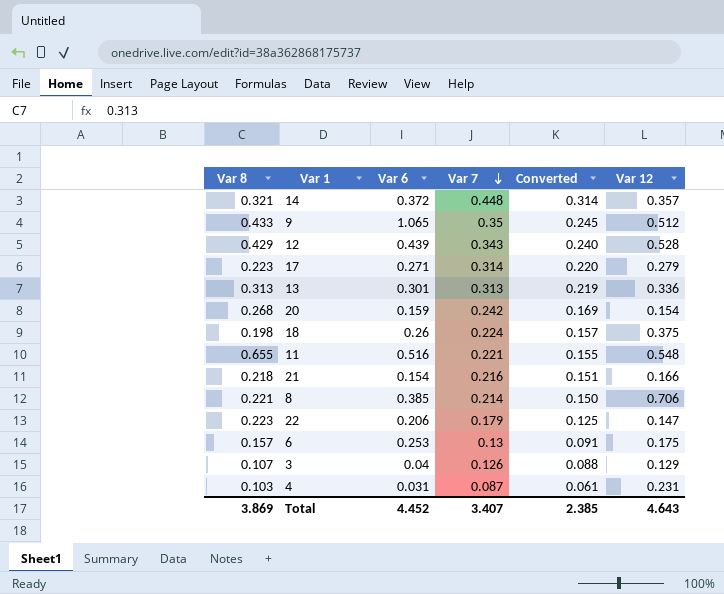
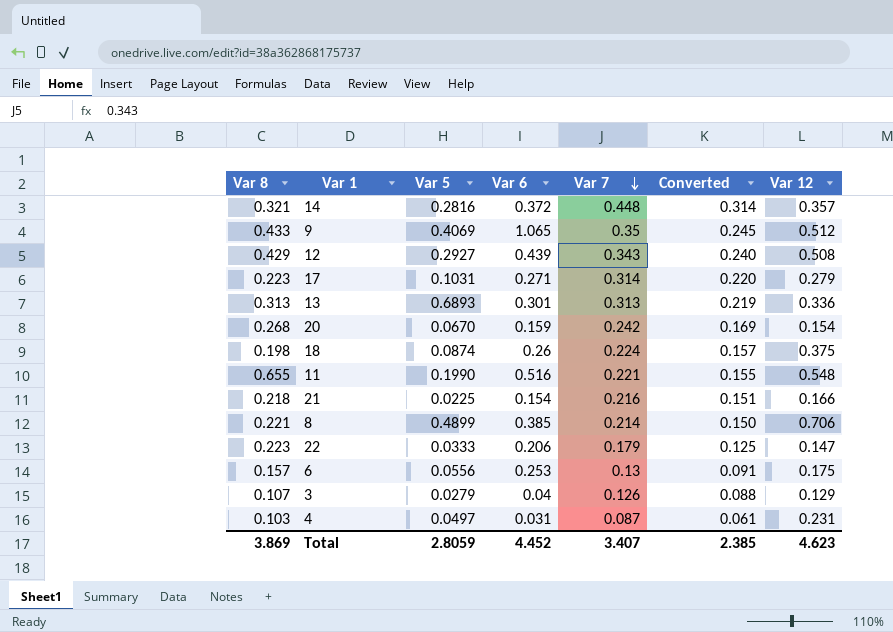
column Var 5 | position: none -> 3
12 | Var 12: 0.528 -> 0.508
Total | Var 12: 4.643 -> 4.623

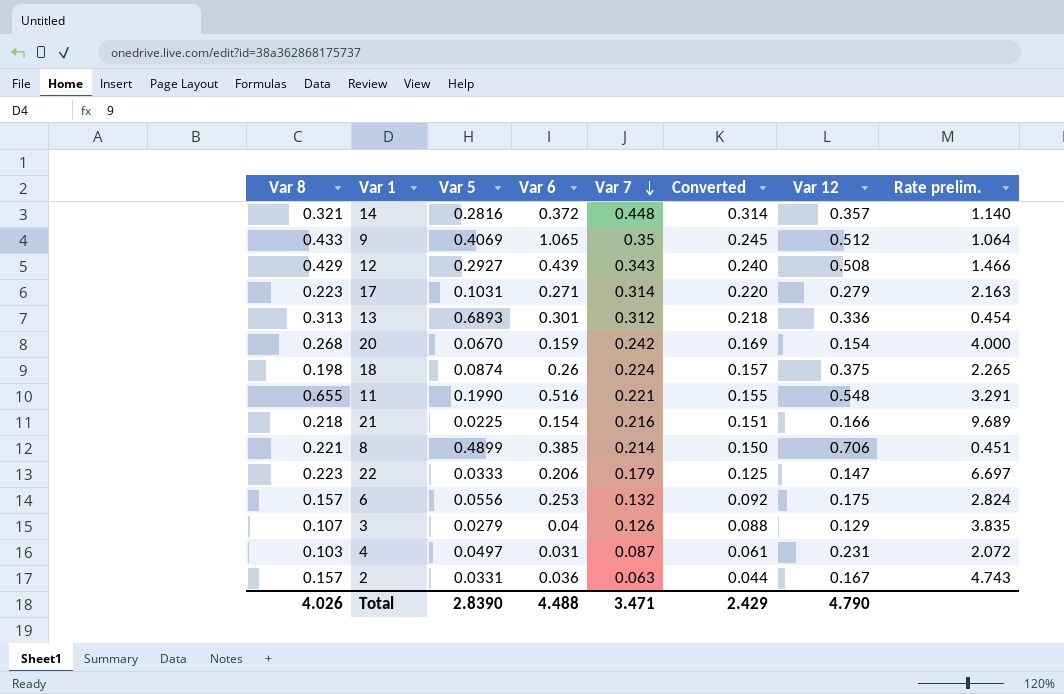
column Rate prelim. | formula: none -> [Var 8] / [Var 5]
13 | Var 7: 0.313 -> 0.312
13 | Converted: 0.219 -> 0.218
6 | Var 7: 0.13 -> 0.132
6 | Converted: 0.091 -> 0.092
row 2: none -> 0.157 | 0.0331 | 0.036 | 0.063 | 0.044 | 0.167 | 4.743
Total | Var 8: 3.869 -> 4.026
Total | Var 5: 2.8059 -> 2.8390
Total | Var 6: 4.452 -> 4.488
Total | Var 7: 3.407 -> 3.471
Total | Converted: 2.385 -> 2.429
Total | Var 12: 4.623 -> 4.790

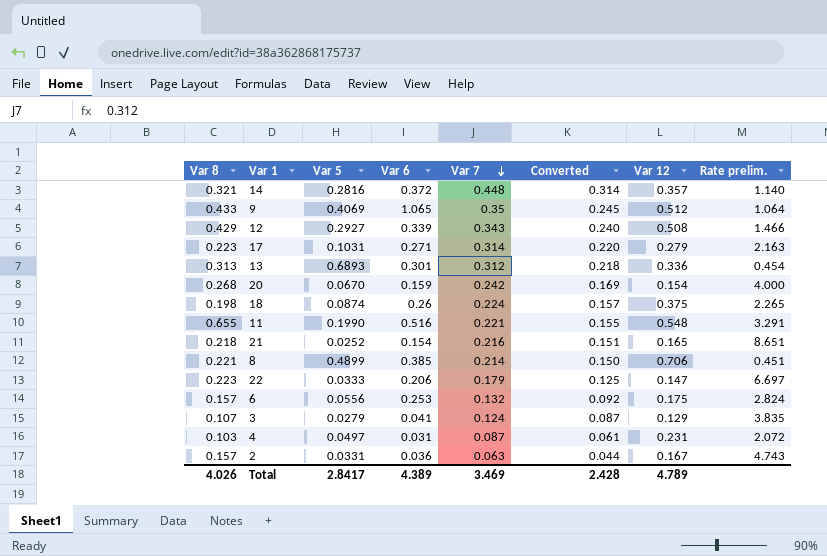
12 | Var 6: 0.439 -> 0.339
21 | Var 5: 0.0225 -> 0.0252
21 | Var 12: 0.166 -> 0.165
21 | Rate prelim.: 9.689 -> 8.651
3 | Var 6: 0.04 -> 0.041
3 | Var 7: 0.126 -> 0.124
3 | Converted: 0.088 -> 0.087
Total | Var 5: 2.8390 -> 2.8417
Total | Var 6: 4.488 -> 4.389
Total | Var 7: 3.471 -> 3.469
Total | Converted: 2.429 -> 2.428
Total | Var 12: 4.790 -> 4.789

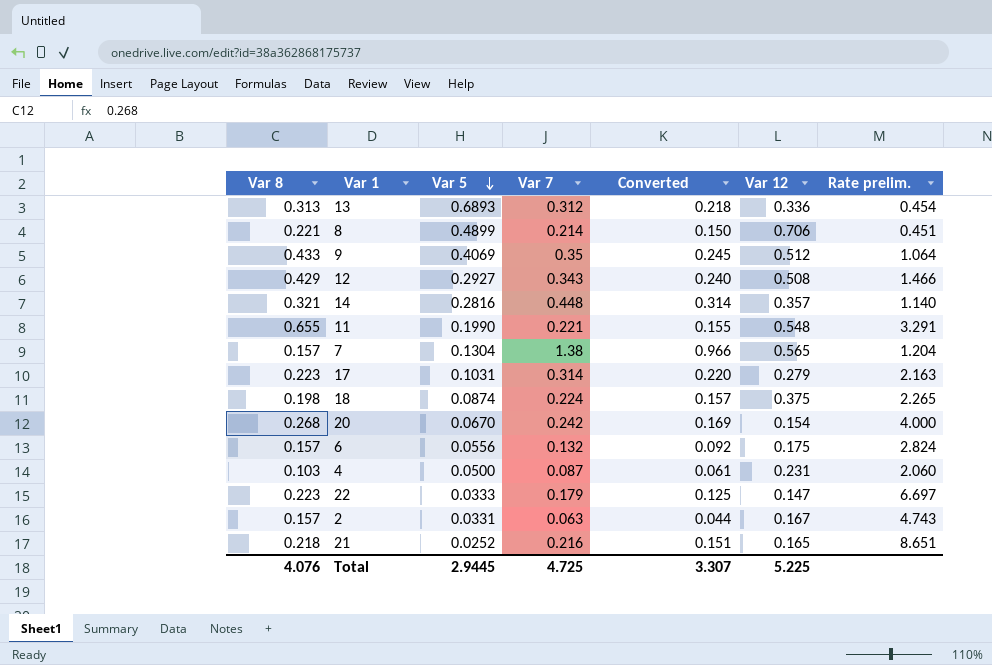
row order: Var 7 descending -> Var 5 descending
column Var 6 | position: 4 -> none
row 3: 0.107 | 0.0279 | 0.041 | 0.124 | 0.087 | 0.129 | 3.835 -> none
row 7: none -> 0.157 | 0.1304 | 1.38 | 0.966 | 0.565 | 1.204
4 | Var 5: 0.0497 -> 0.0500
4 | Rate prelim.: 2.072 -> 2.060
Total | Var 8: 4.026 -> 4.076
Total | Var 5: 2.8417 -> 2.9445
Total | Var 7: 3.469 -> 4.725
Total | Converted: 2.428 -> 3.307
Total | Var 12: 4.789 -> 5.225

